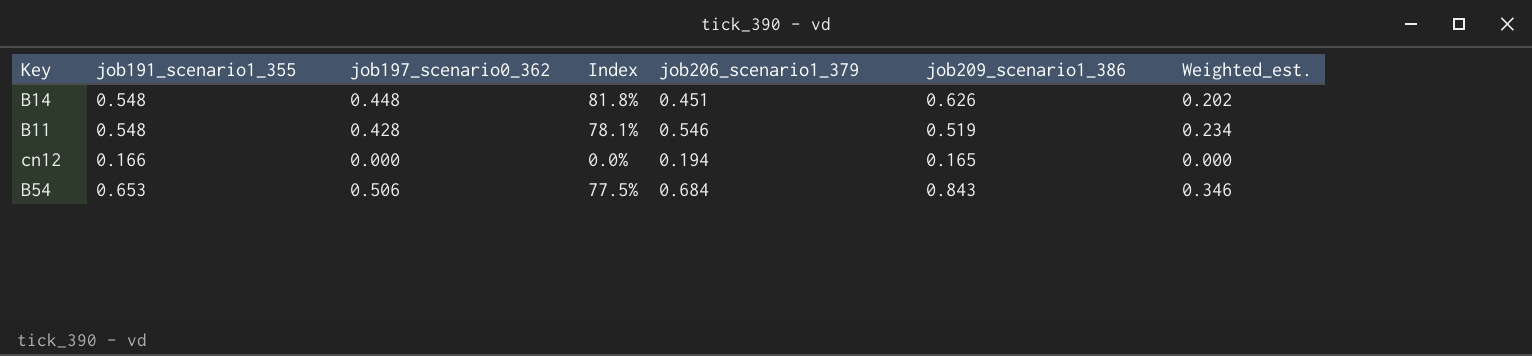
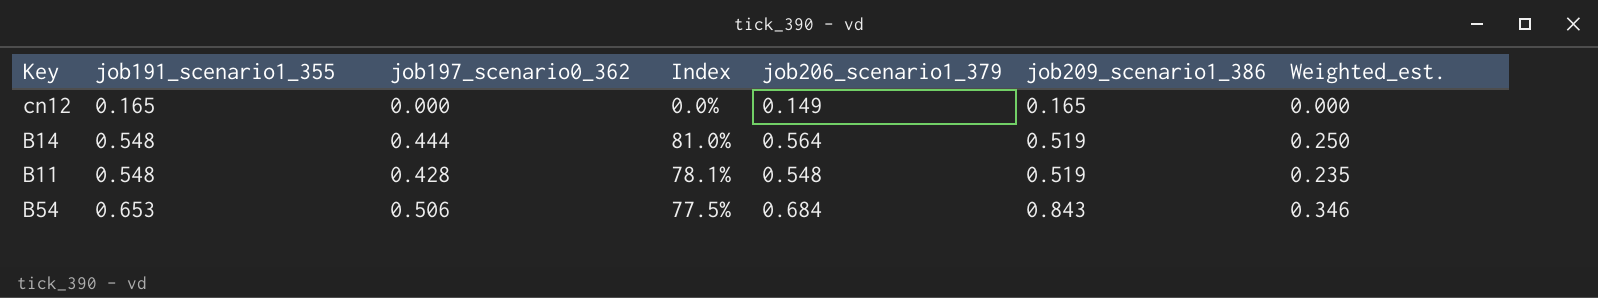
row order: none -> job191_scenario1_355 ascending
cn12 | job191_scenario1_355: 0.166 -> 0.165
cn12 | job206_scenario1_379: 0.194 -> 0.149
B14 | job197_scenario0_362: 0.448 -> 0.444
B14 | Index: 81.8% -> 81.0%
B14 | job206_scenario1_379: 0.451 -> 0.564
B14 | job209_scenario1_386: 0.626 -> 0.519
B14 | Weighted_est.: 0.202 -> 0.250
B11 | job206_scenario1_379: 0.546 -> 0.548
B11 | Weighted_est.: 0.234 -> 0.235

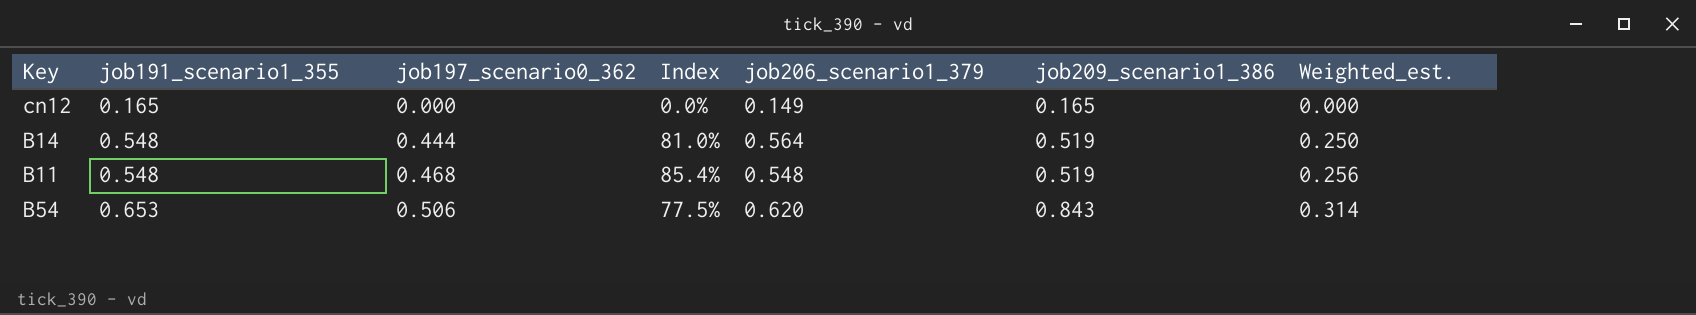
B11 | job197_scenario0_362: 0.428 -> 0.468
B11 | Index: 78.1% -> 85.4%
B11 | Weighted_est.: 0.235 -> 0.256
B54 | job206_scenario1_379: 0.684 -> 0.620
B54 | Weighted_est.: 0.346 -> 0.314

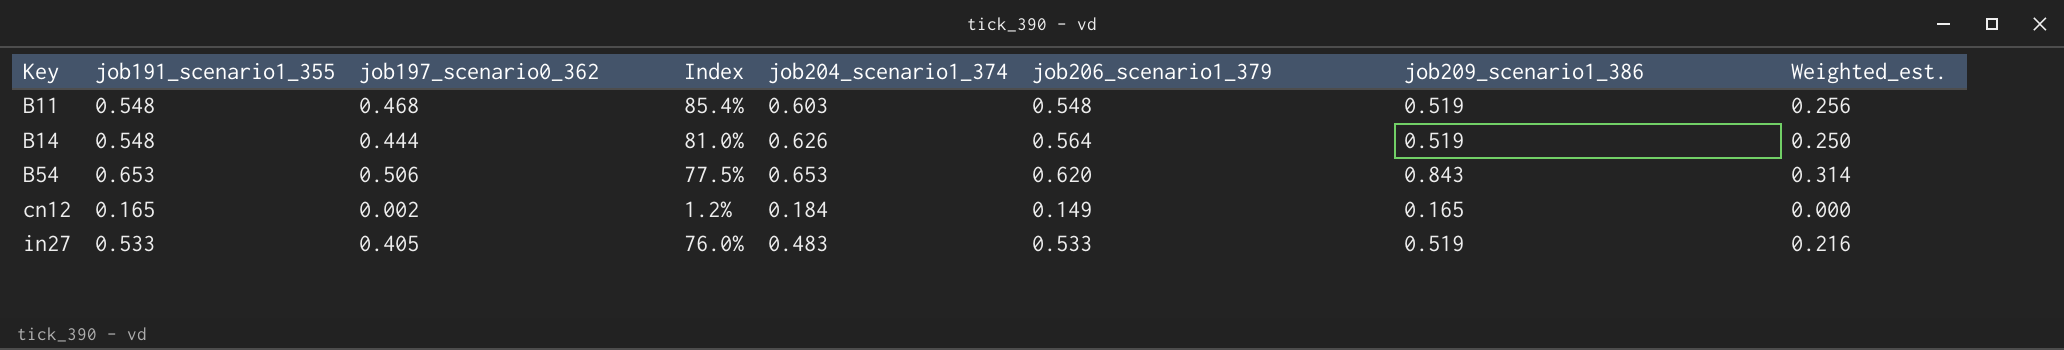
row order: job191_scenario1_355 ascending -> Key ascending
column job204_scenario1_374 | position: none -> 5
cn12 | job197_scenario0_362: 0.000 -> 0.002
cn12 | Index: 0.0% -> 1.2%
row in27: none -> 0.533 | 0.405 | 76.0% | 0.483 | 0.533 | 0.519 | 0.216

